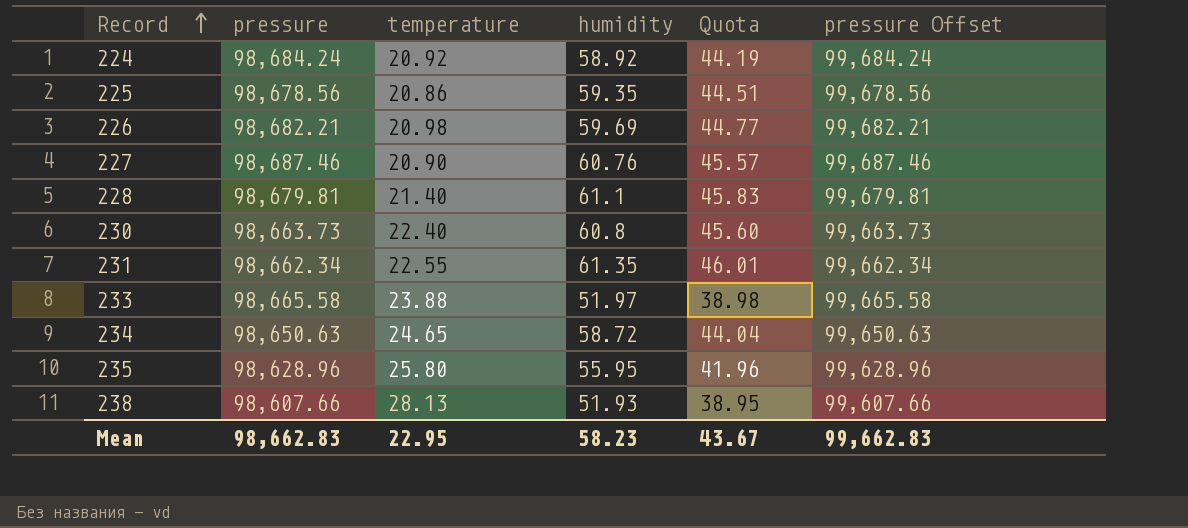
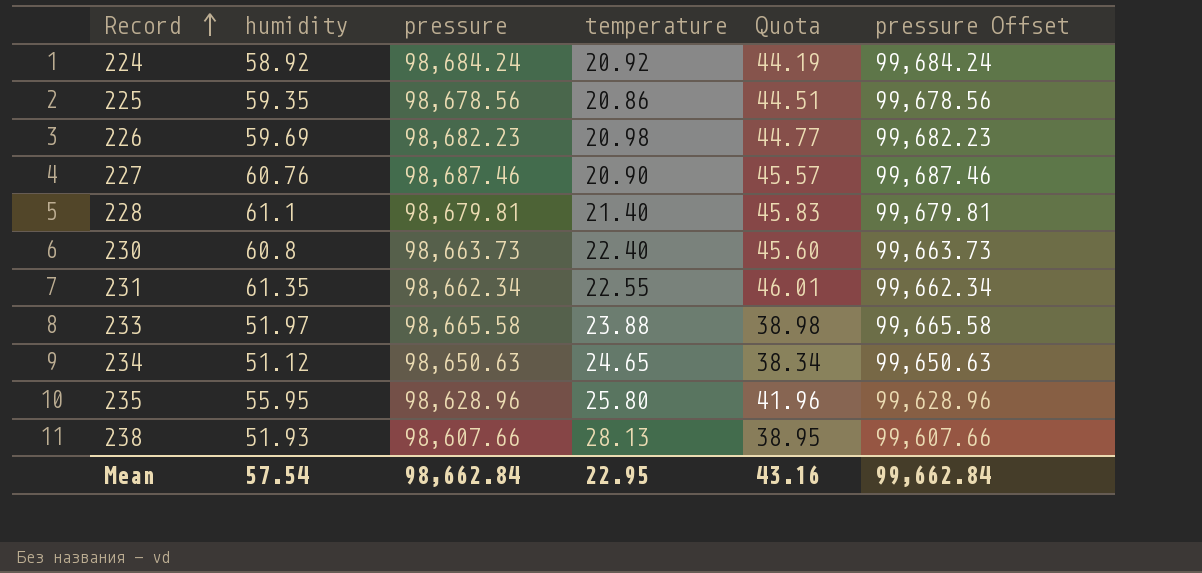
column humidity | position: 4 -> 2
226 | pressure: 98,682.21 -> 98,682.23
226 | pressure Offset: 99,682.21 -> 99,682.23
234 | humidity: 58.72 -> 51.12
234 | Quota: 44.04 -> 38.34
Mean | humidity: 58.23 -> 57.54
Mean | pressure: 98,662.83 -> 98,662.84
Mean | Quota: 43.67 -> 43.16
Mean | pressure Offset: 99,662.83 -> 99,662.84

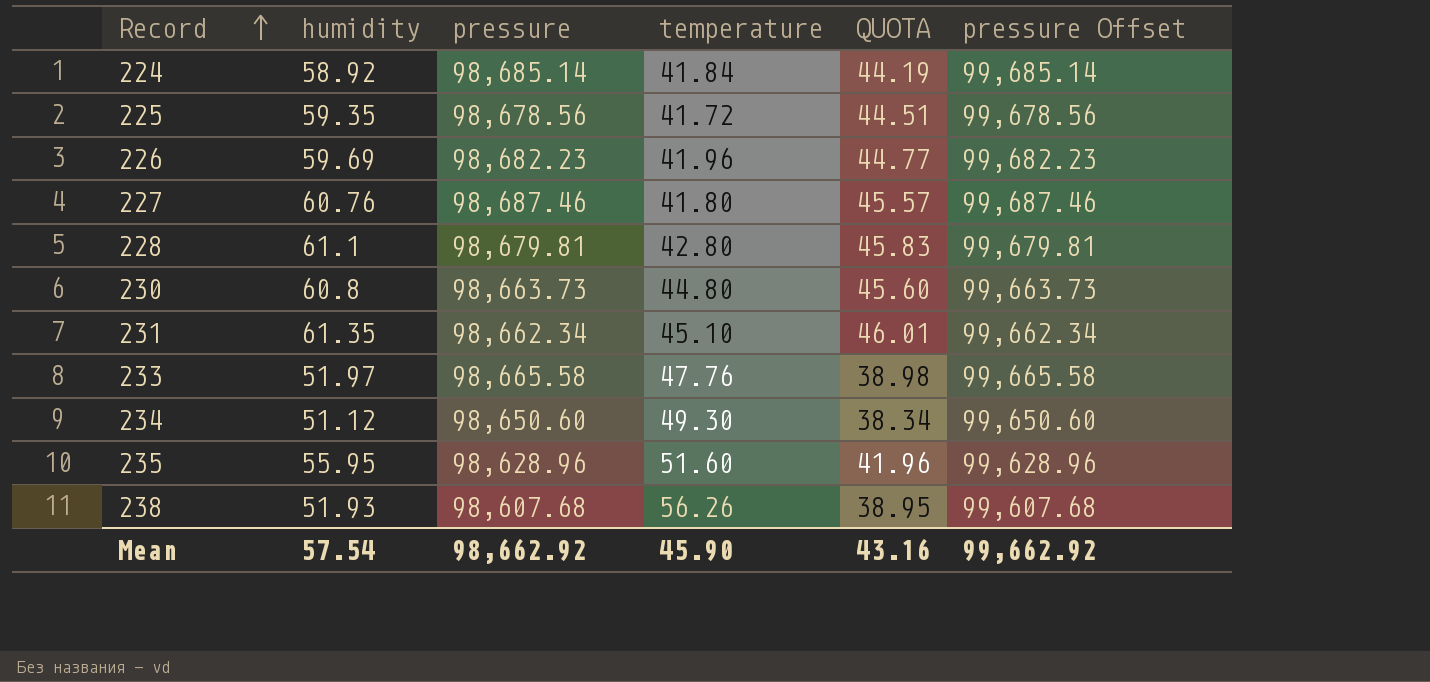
column name: Quota -> QUOTA
224 | pressure: 98,684.24 -> 98,685.14
224 | temperature: 20.92 -> 41.84
224 | pressure Offset: 99,684.24 -> 99,685.14
225 | temperature: 20.86 -> 41.72
226 | temperature: 20.98 -> 41.96
227 | temperature: 20.90 -> 41.80
228 | temperature: 21.40 -> 42.80
230 | temperature: 22.40 -> 44.80
231 | temperature: 22.55 -> 45.10
233 | temperature: 23.88 -> 47.76
234 | pressure: 98,650.63 -> 98,650.60
234 | temperature: 24.65 -> 49.30
234 | pressure Offset: 99,650.63 -> 99,650.60
235 | temperature: 25.80 -> 51.60
238 | pressure: 98,607.66 -> 98,607.68
238 | temperature: 28.13 -> 56.26
238 | pressure Offset: 99,607.66 -> 99,607.68
Mean | pressure: 98,662.84 -> 98,662.92
Mean | temperature: 22.95 -> 45.90
Mean | pressure Offset: 99,662.84 -> 99,662.92

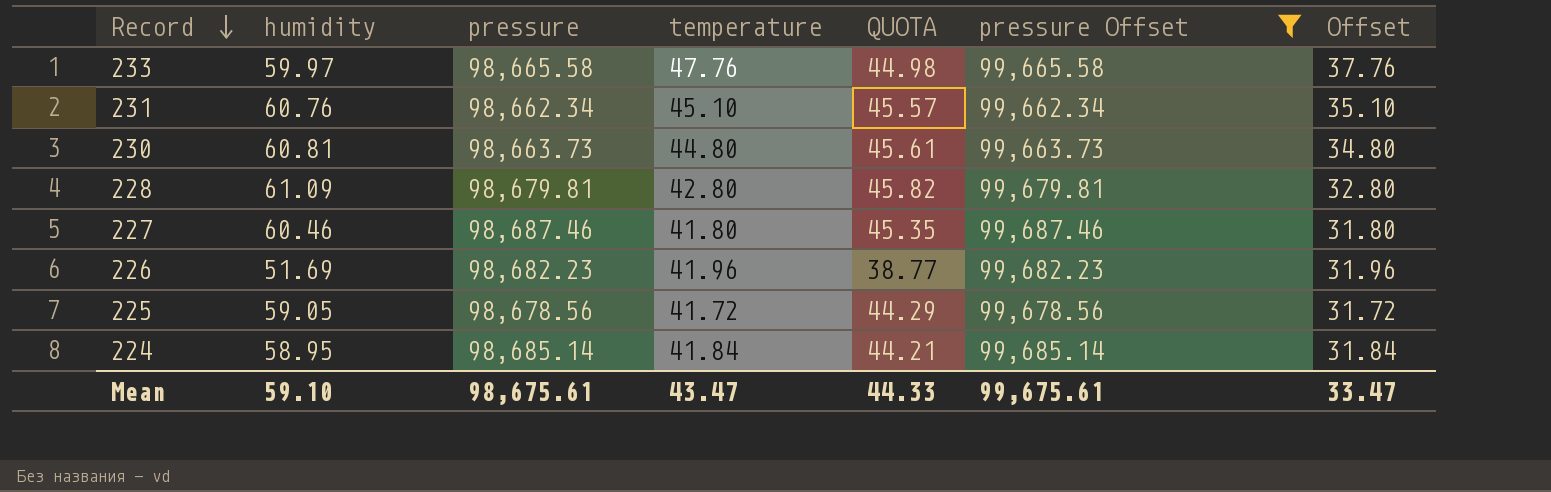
filter: none -> pressure Offset >= 99,662.34
row order: Record ascending -> Record descending
column Offset | formula: none -> [temperature] - 10
233 | humidity: 51.97 -> 59.97
233 | QUOTA: 38.98 -> 44.98
231 | humidity: 61.35 -> 60.76
231 | QUOTA: 46.01 -> 45.57
230 | humidity: 60.8 -> 60.81
230 | QUOTA: 45.60 -> 45.61
228 | humidity: 61.1 -> 61.09
228 | QUOTA: 45.83 -> 45.82
227 | humidity: 60.76 -> 60.46
227 | QUOTA: 45.57 -> 45.35
226 | humidity: 59.69 -> 51.69
226 | QUOTA: 44.77 -> 38.77
225 | humidity: 59.35 -> 59.05
225 | QUOTA: 44.51 -> 44.29
224 | humidity: 58.92 -> 58.95
224 | QUOTA: 44.19 -> 44.21
Mean | humidity: 57.54 -> 59.10
Mean | pressure: 98,662.92 -> 98,675.61
Mean | temperature: 45.90 -> 43.47
Mean | QUOTA: 43.16 -> 44.33
Mean | pressure Offset: 99,662.92 -> 99,675.61

